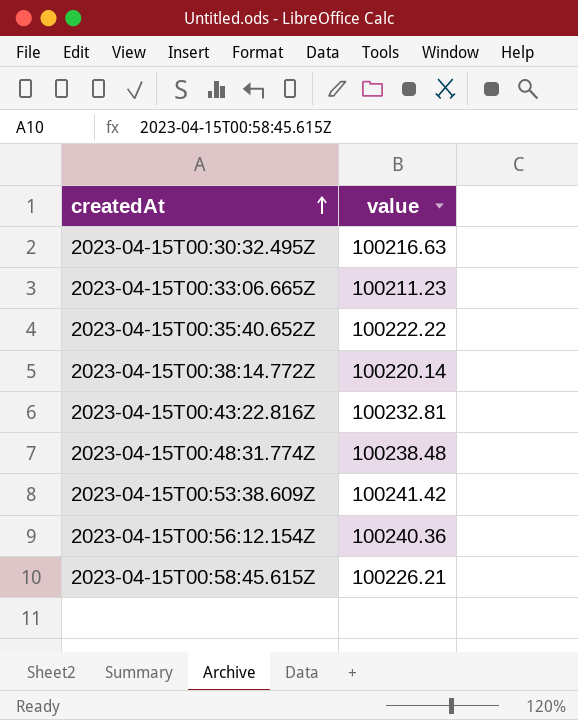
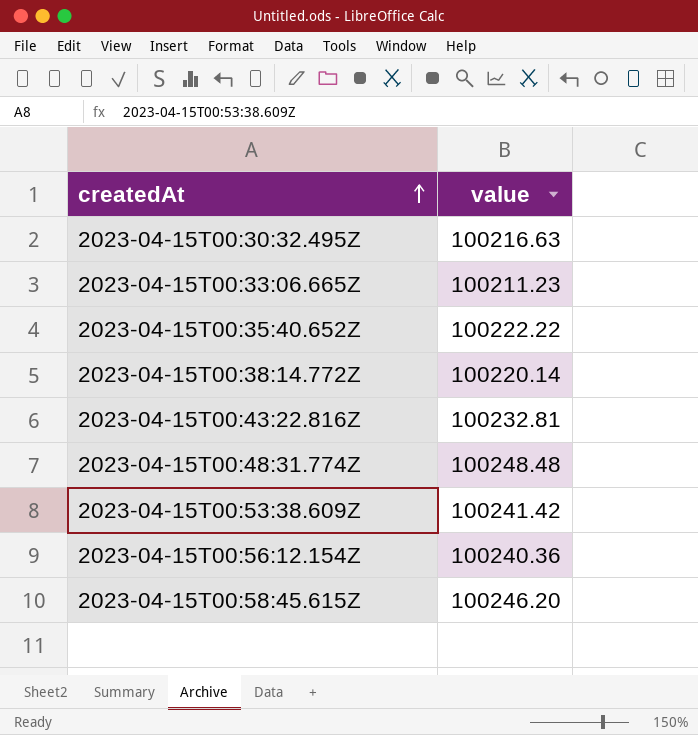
2023-04-15T00:48:31.774Z | value: 100238.48 -> 100248.48
2023-04-15T00:58:45.615Z | value: 100226.21 -> 100246.20

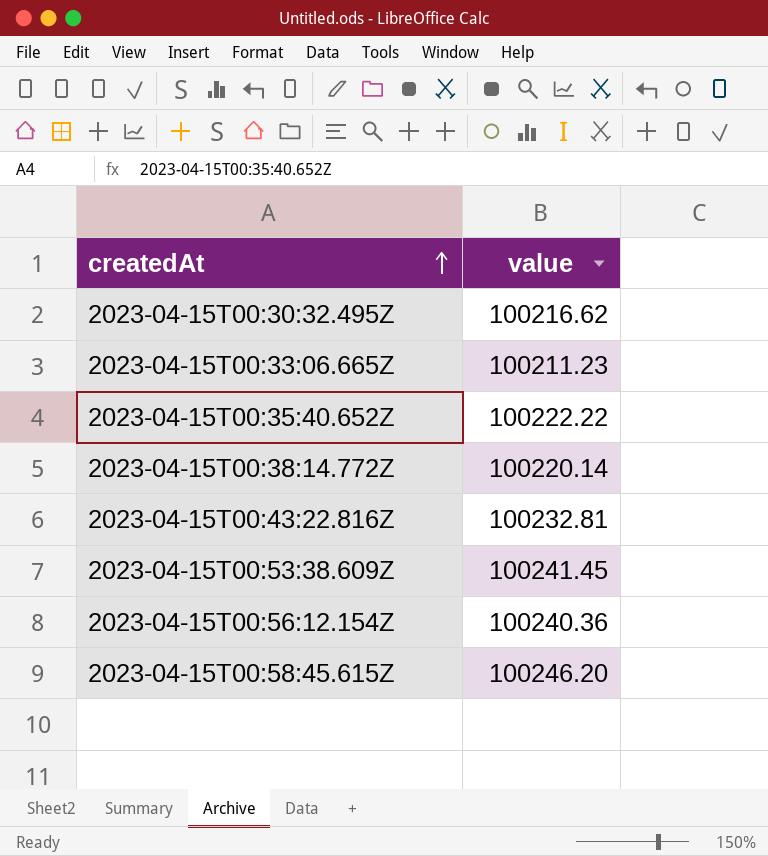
row 2023-04-15T00:48:31.774Z: 100248.48 -> none
2023-04-15T00:30:32.495Z | value: 100216.63 -> 100216.62
2023-04-15T00:53:38.609Z | value: 100241.42 -> 100241.45

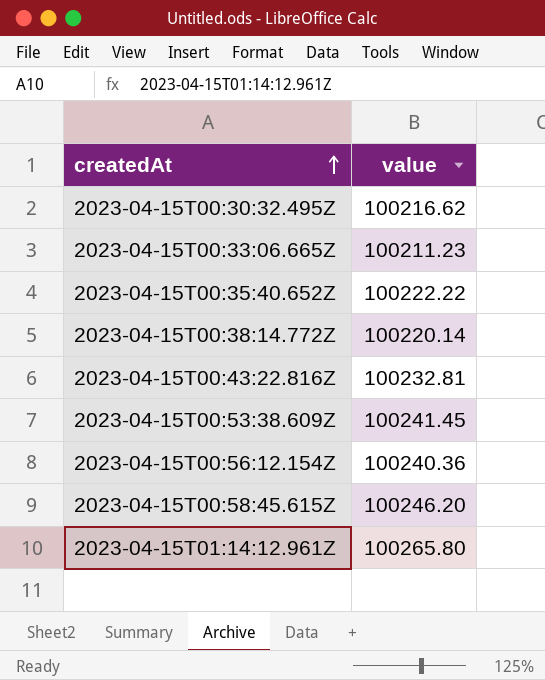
row 2023-04-15T01:14:12.961Z: none -> 100265.80

